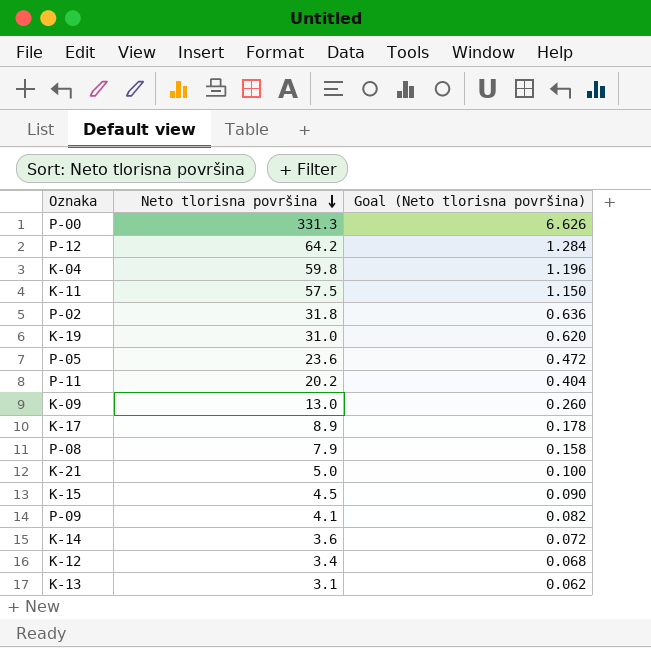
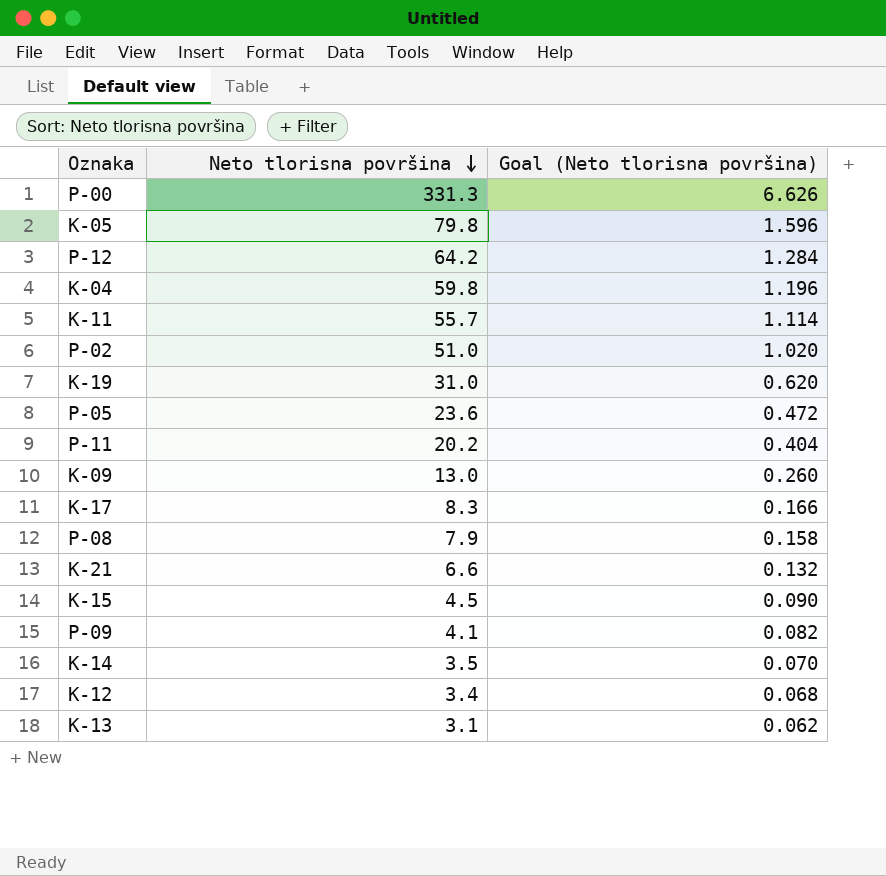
row K-05: none -> 79.8 | 1.596
K-11 | Neto tlorisna površina: 57.5 -> 55.7
K-11 | Goal (Neto tlorisna površina): 1.150 -> 1.114
P-02 | Neto tlorisna površina: 31.8 -> 51.0
P-02 | Goal (Neto tlorisna površina): 0.636 -> 1.020
K-17 | Neto tlorisna površina: 8.9 -> 8.3
K-17 | Goal (Neto tlorisna površina): 0.178 -> 0.166
K-21 | Neto tlorisna površina: 5.0 -> 6.6
K-21 | Goal (Neto tlorisna površina): 0.100 -> 0.132
K-14 | Neto tlorisna površina: 3.6 -> 3.5
K-14 | Goal (Neto tlorisna površina): 0.072 -> 0.070

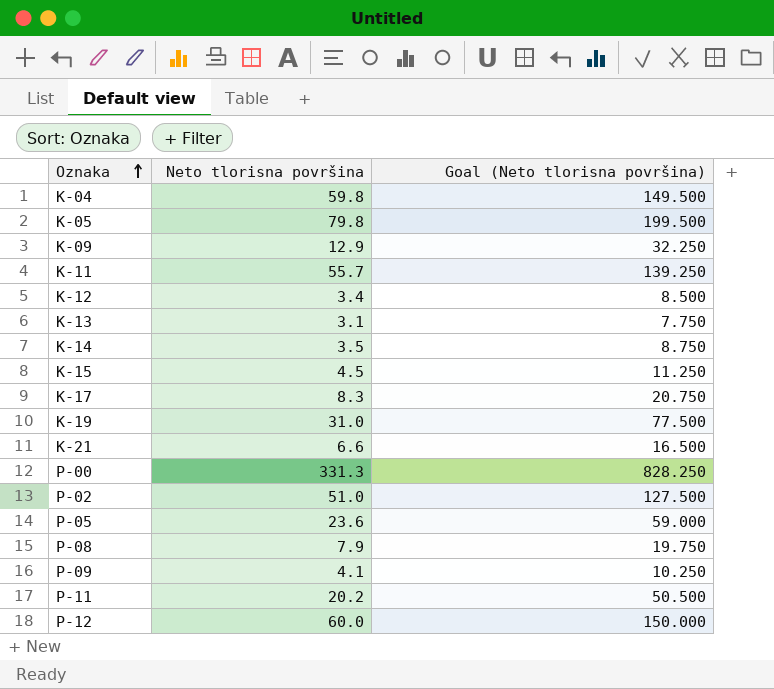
row order: Neto tlorisna površina descending -> Oznaka ascending
column Goal (Neto tlorisna površina) | formula: [Neto tlorisna površina] * 0.02 -> [Neto tlorisna površina] * 2.5
K-09 | Neto tlorisna površina: 13.0 -> 12.9
P-12 | Neto tlorisna površina: 64.2 -> 60.0

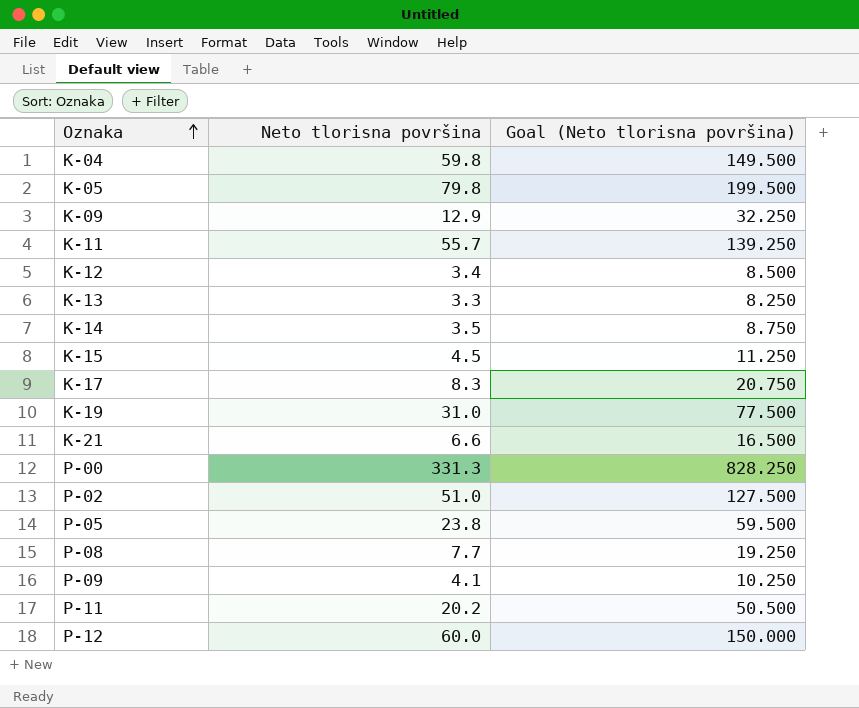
K-13 | Neto tlorisna površina: 3.1 -> 3.3
K-13 | Goal (Neto tlorisna površina): 7.750 -> 8.250
P-05 | Neto tlorisna površina: 23.6 -> 23.8
P-05 | Goal (Neto tlorisna površina): 59.000 -> 59.500
P-08 | Neto tlorisna površina: 7.9 -> 7.7
P-08 | Goal (Neto tlorisna površina): 19.750 -> 19.250

